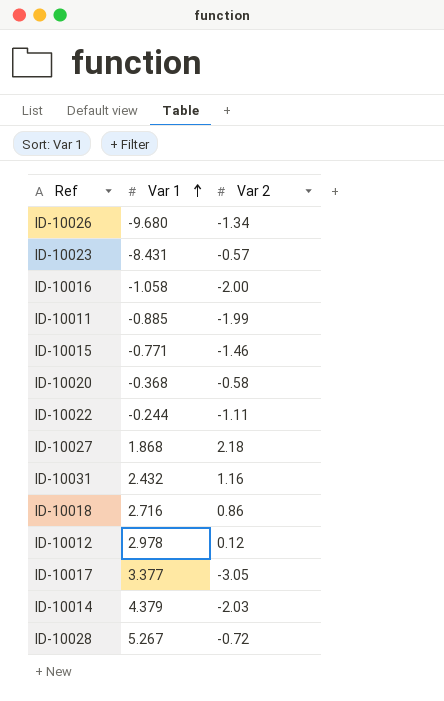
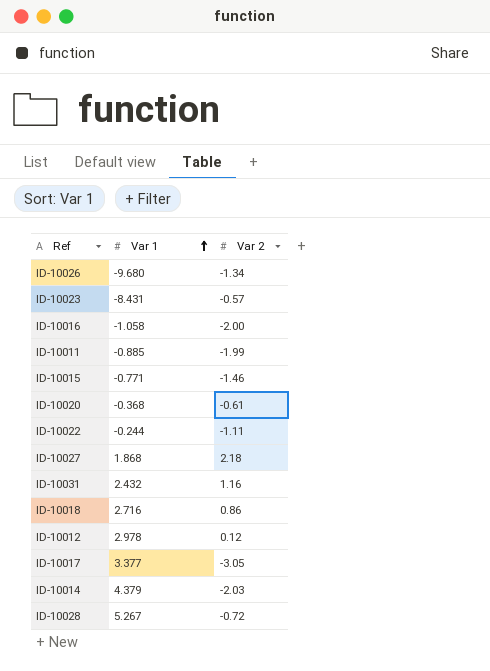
ID-10020 | Var 2: -0.58 -> -0.61

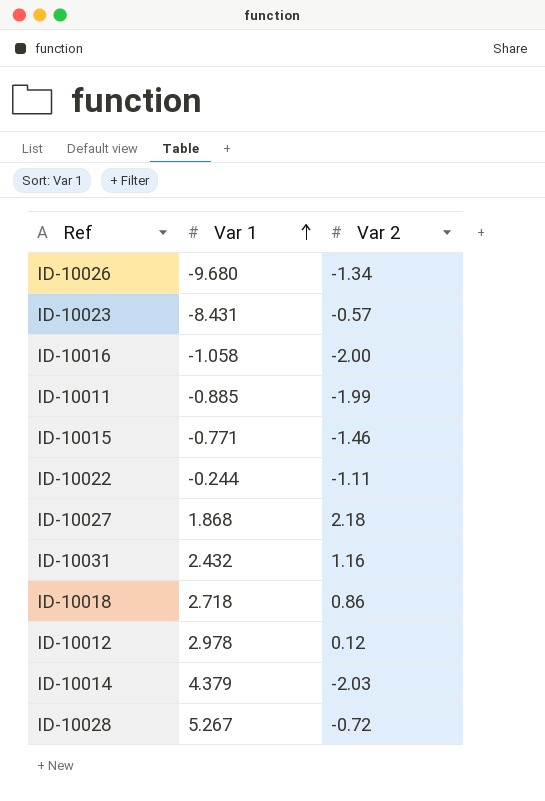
row ID-10020: -0.368 | -0.61 -> none
row ID-10017: 3.377 | -3.05 -> none
ID-10018 | Var 1: 2.716 -> 2.718

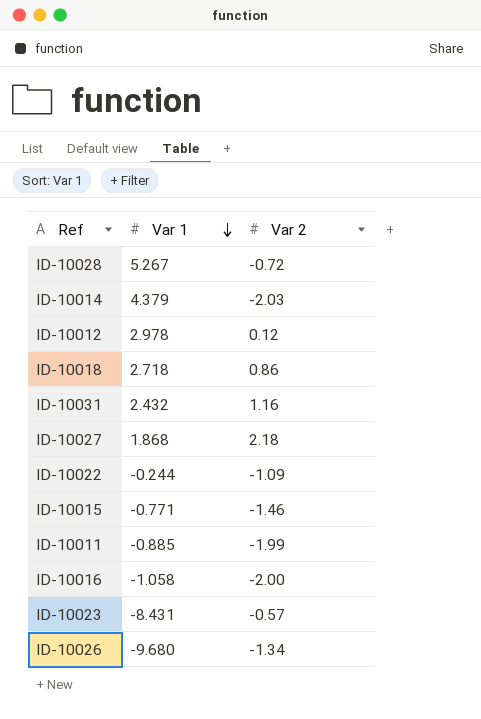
row order: Var 1 ascending -> Var 1 descending
ID-10022 | Var 2: -1.11 -> -1.09

